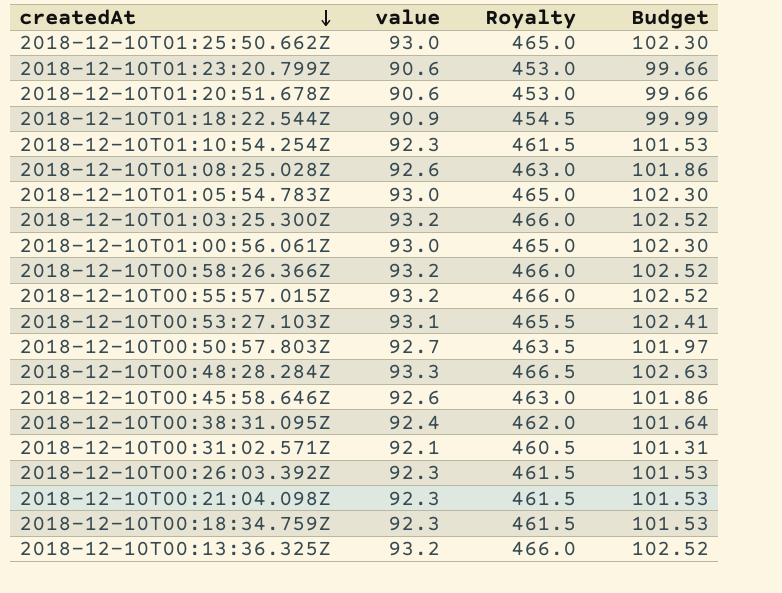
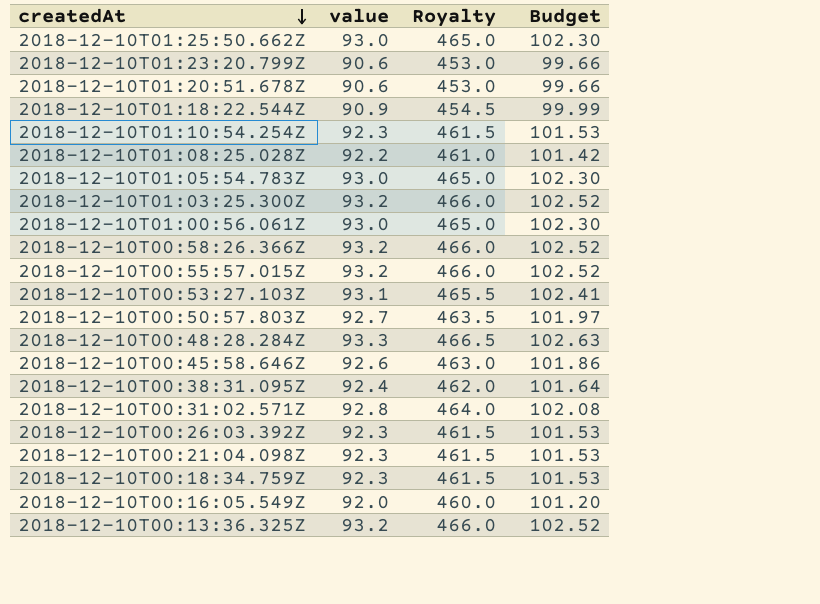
2018-12-10T01:08:25.028Z | value: 92.6 -> 92.2
2018-12-10T01:08:25.028Z | Royalty: 463.0 -> 461.0
2018-12-10T01:08:25.028Z | Budget: 101.86 -> 101.42
2018-12-10T00:31:02.571Z | value: 92.1 -> 92.8
2018-12-10T00:31:02.571Z | Royalty: 460.5 -> 464.0
2018-12-10T00:31:02.571Z | Budget: 101.31 -> 102.08
row 2018-12-10T00:16:05.549Z: none -> 92.0 | 460.0 | 101.20

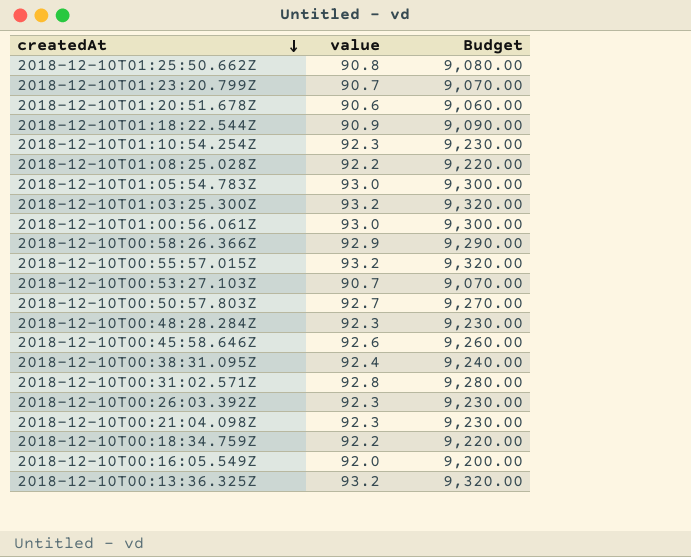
column Royalty | formula: [value] * 5 -> none
column Budget | formula: [value] * 1.1 -> [value] * 100
2018-12-10T01:25:50.662Z | value: 93.0 -> 90.8
2018-12-10T01:23:20.799Z | value: 90.6 -> 90.7
2018-12-10T00:58:26.366Z | value: 93.2 -> 92.9
2018-12-10T00:53:27.103Z | value: 93.1 -> 90.7
2018-12-10T00:48:28.284Z | value: 93.3 -> 92.3
2018-12-10T00:18:34.759Z | value: 92.3 -> 92.2

